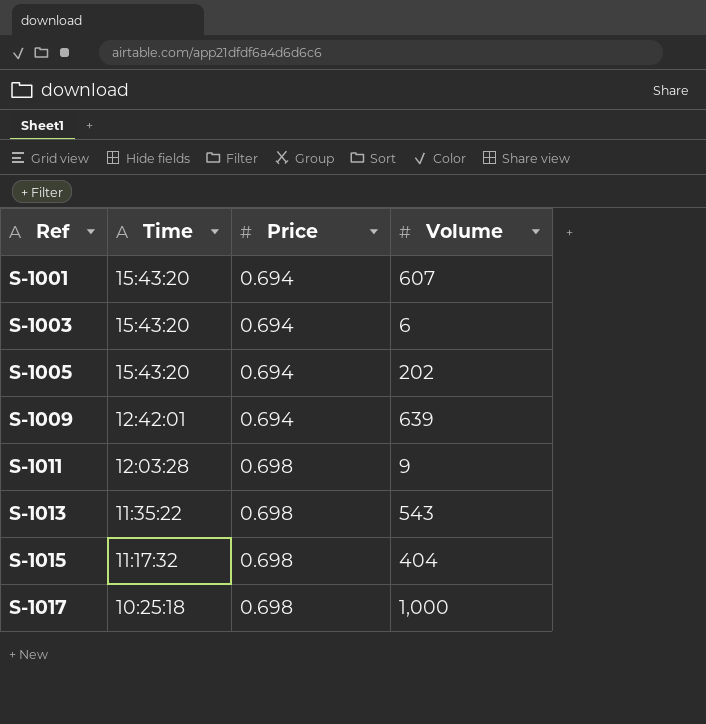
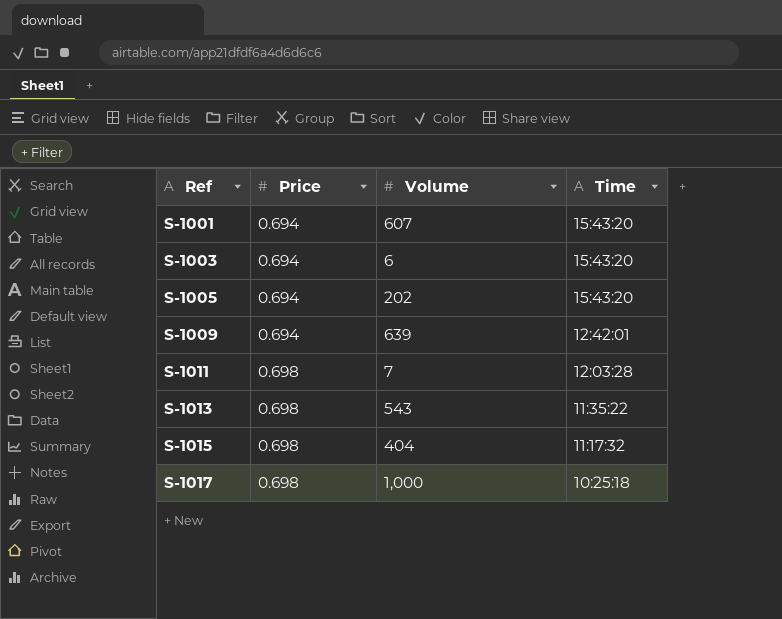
column Time | position: 2 -> 4
S-1011 | Volume: 9 -> 7

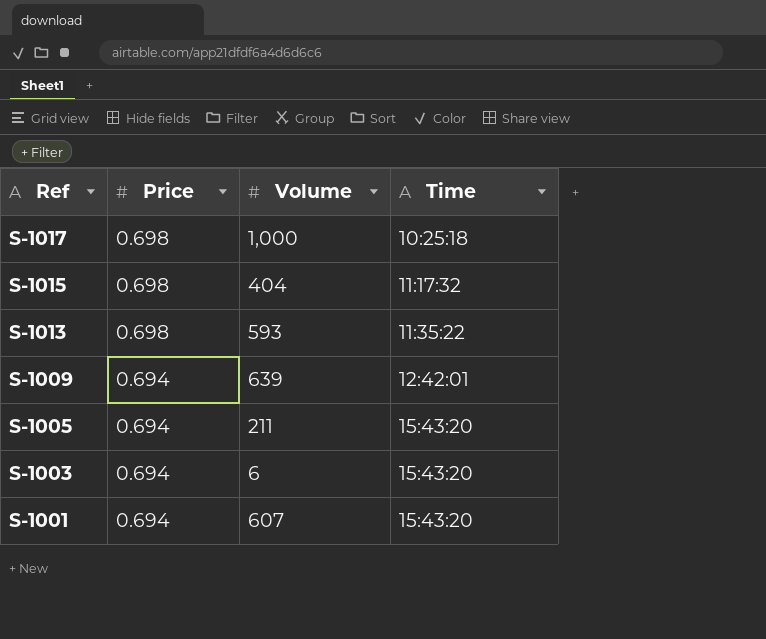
row order: Ref ascending -> Ref descending
row S-1011: 0.698 | 7 | 12:03:28 -> none
S-1013 | Volume: 543 -> 593
S-1005 | Volume: 202 -> 211

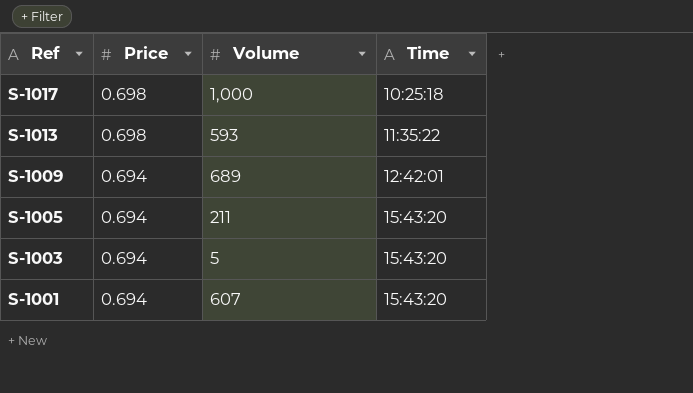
row S-1015: 0.698 | 404 | 11:17:32 -> none
S-1009 | Volume: 639 -> 689
S-1003 | Volume: 6 -> 5

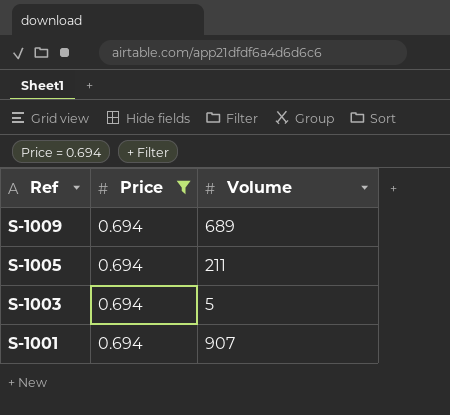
filter: none -> Price = 0.694
column Time | position: 4 -> none
S-1001 | Volume: 607 -> 907

